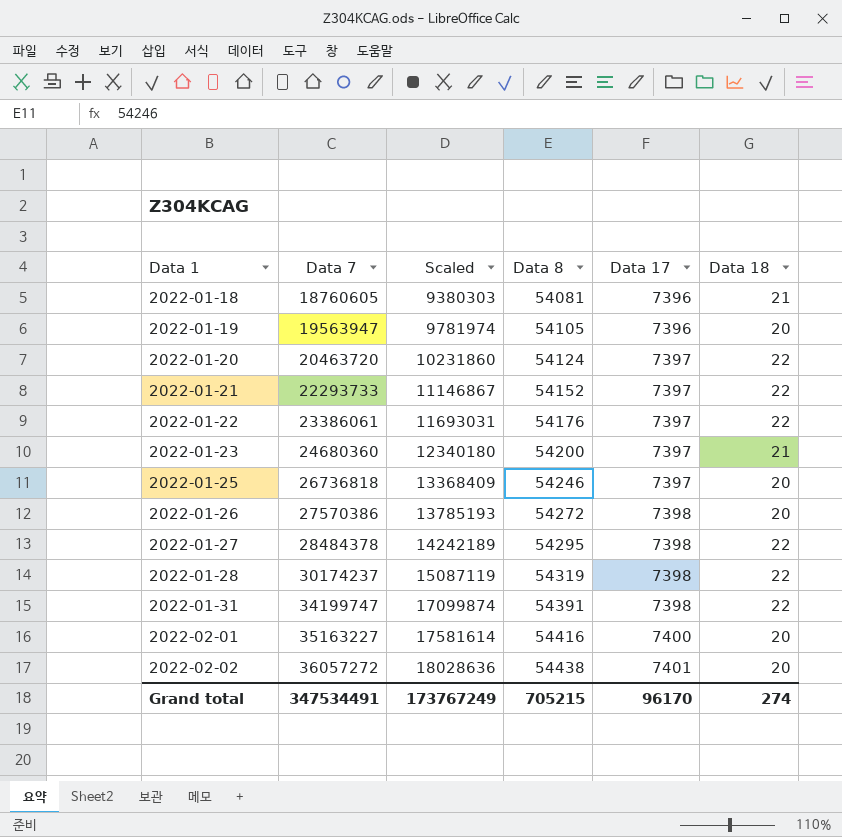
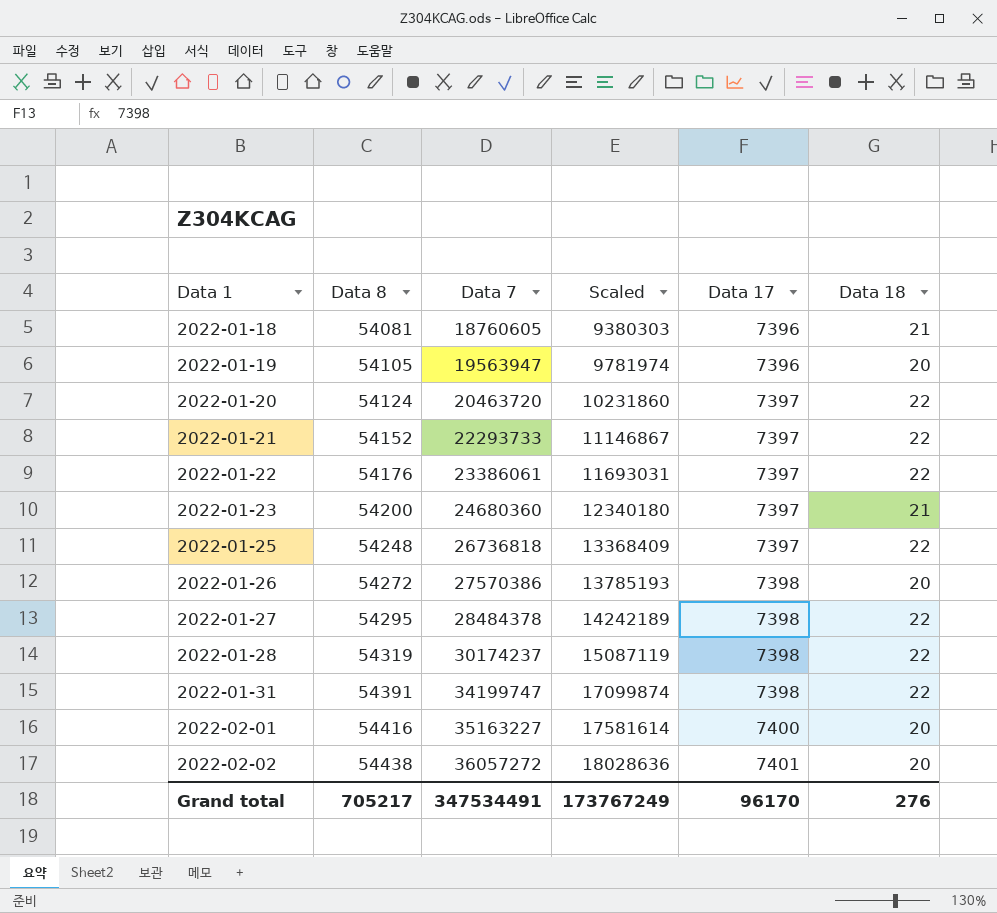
column Data 8 | position: 4 -> 2
2022-01-25 | Data 8: 54246 -> 54248
2022-01-25 | Data 18: 20 -> 22
Grand total | Data 8: 705215 -> 705217
Grand total | Data 18: 274 -> 276

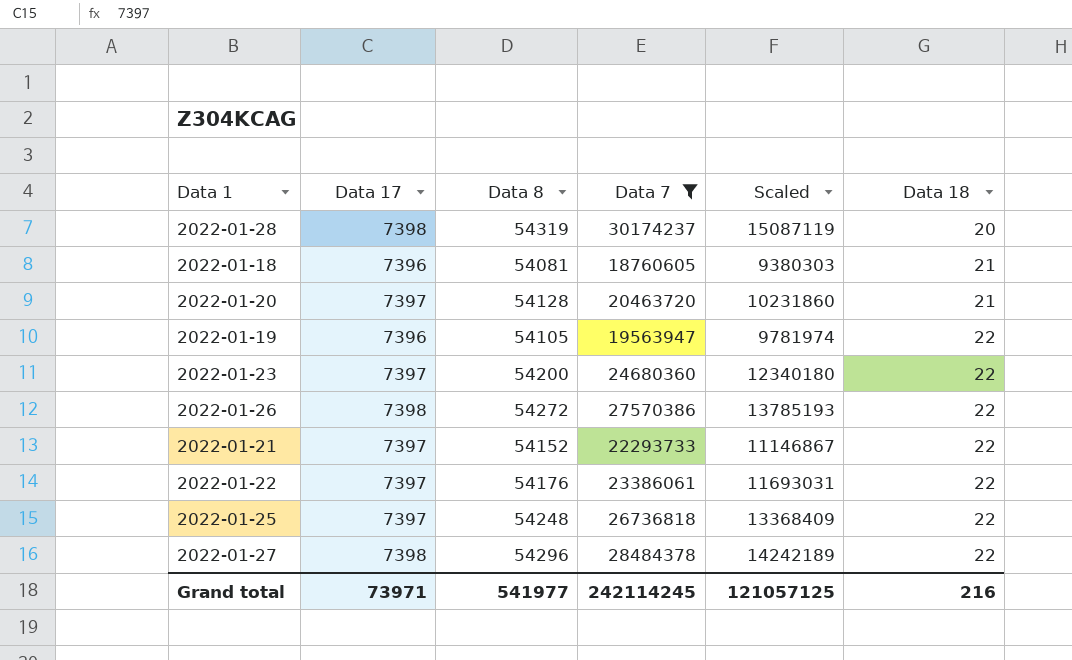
filter: none -> Data 7 <= 30174237
row order: Data 1 ascending -> Data 18 ascending
column Data 17 | position: 5 -> 2
2022-01-28 | Data 18: 22 -> 20
2022-01-20 | Data 8: 54124 -> 54128
2022-01-20 | Data 18: 22 -> 21
2022-01-19 | Data 18: 20 -> 22
2022-01-23 | Data 18: 21 -> 22
2022-01-26 | Data 18: 20 -> 22
2022-01-27 | Data 8: 54295 -> 54296
Grand total | Data 17: 96170 -> 73971
Grand total | Data 8: 705217 -> 541977
Grand total | Data 7: 347534491 -> 242114245
Grand total | Scaled: 173767249 -> 121057125
Grand total | Data 18: 276 -> 216

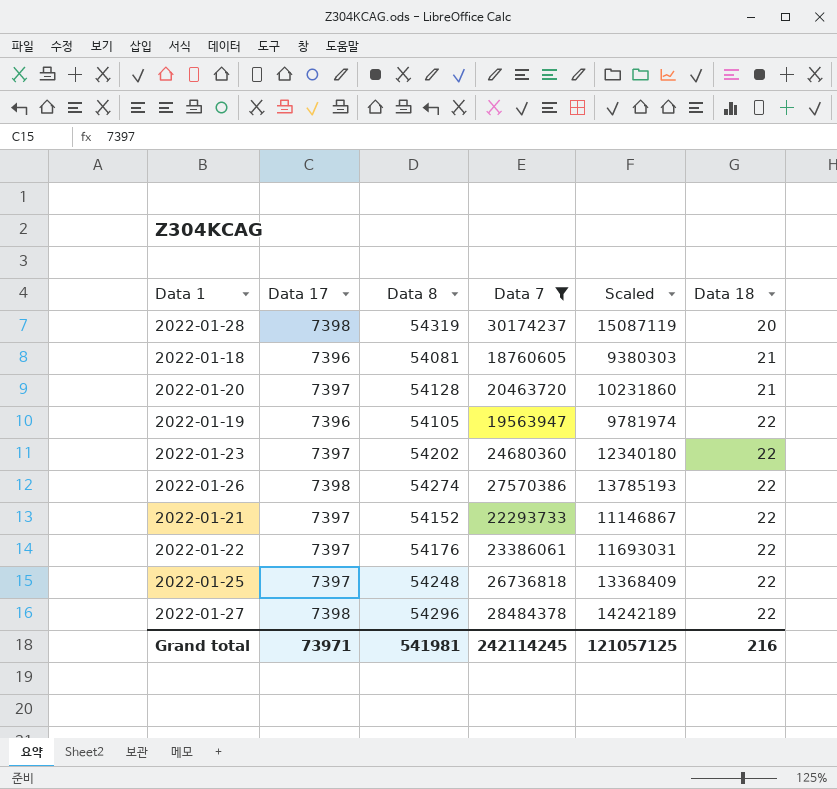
2022-01-23 | Data 8: 54200 -> 54202
2022-01-26 | Data 8: 54272 -> 54274
Grand total | Data 8: 541977 -> 541981

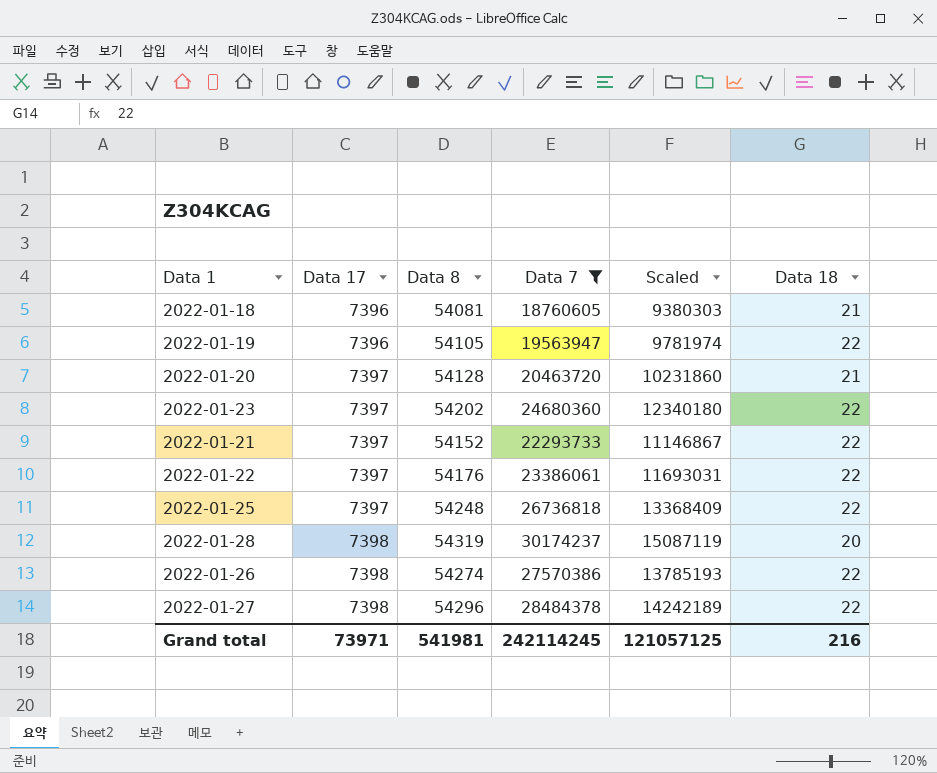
row order: Data 18 ascending -> Data 17 ascending

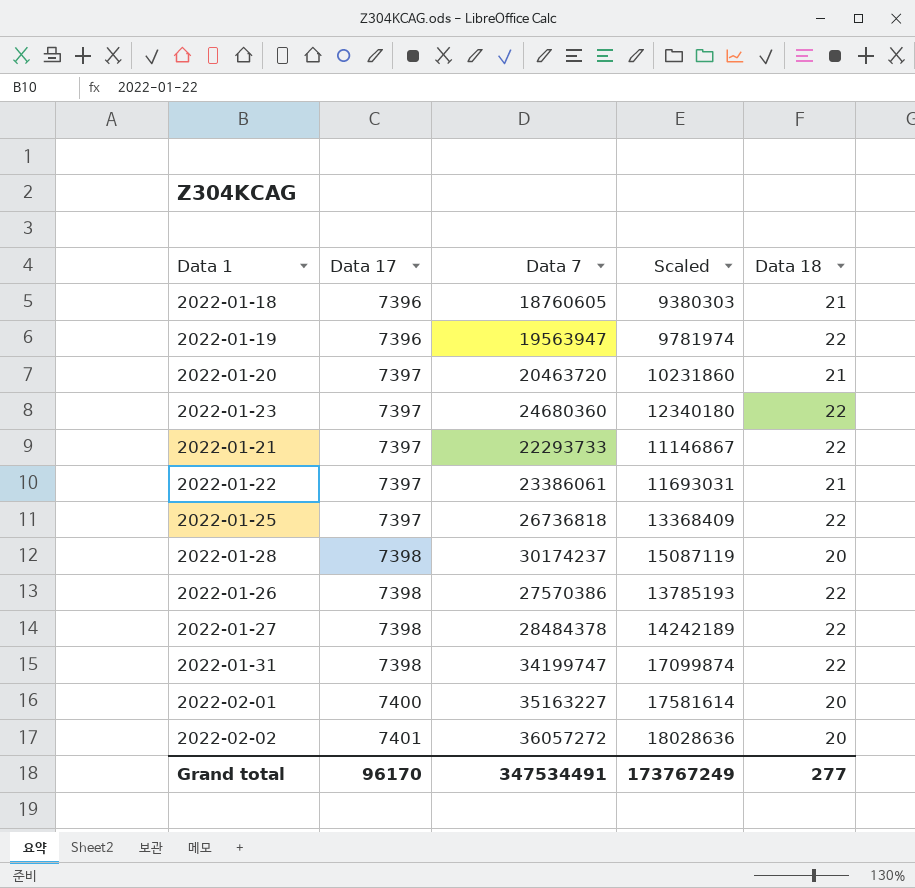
filter: Data 7 <= 30174237 -> none
column Data 8 | position: 3 -> none
2022-01-22 | Data 18: 22 -> 21
Grand total | Data 17: 73971 -> 96170
Grand total | Data 7: 242114245 -> 347534491
Grand total | Scaled: 121057125 -> 173767249
Grand total | Data 18: 216 -> 277

